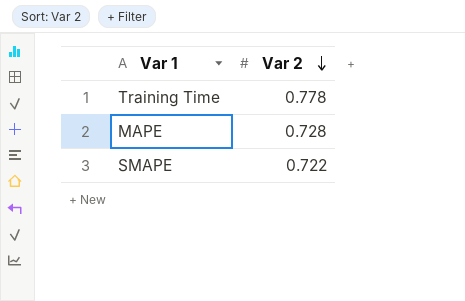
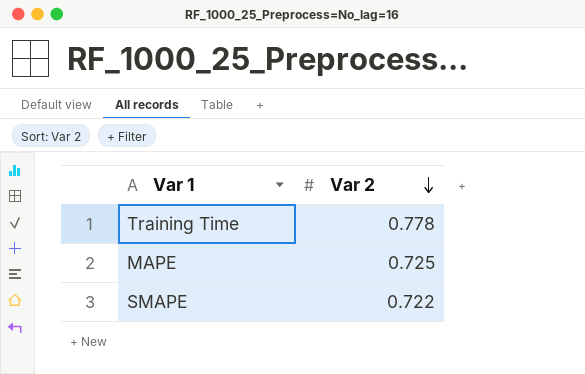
MAPE | Var 2: 0.728 -> 0.725

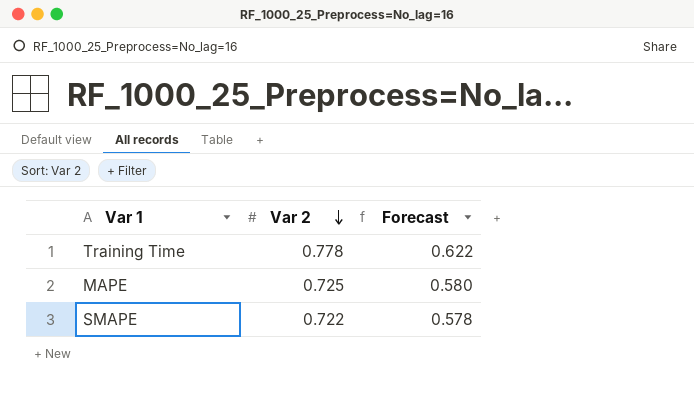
column Forecast | formula: none -> [Var 2] * 0.8

